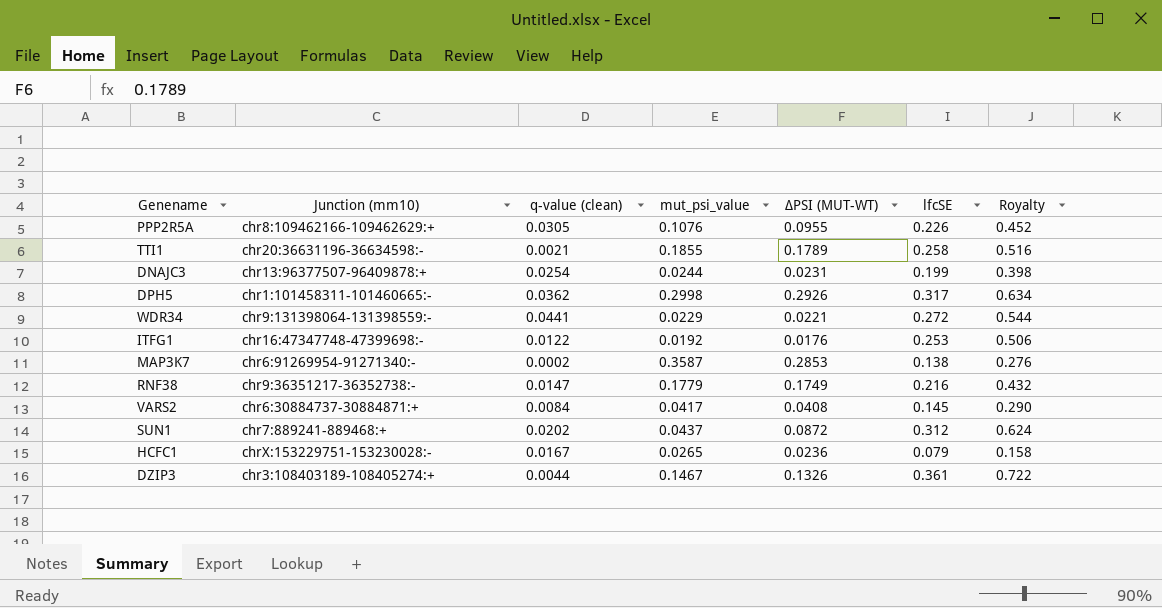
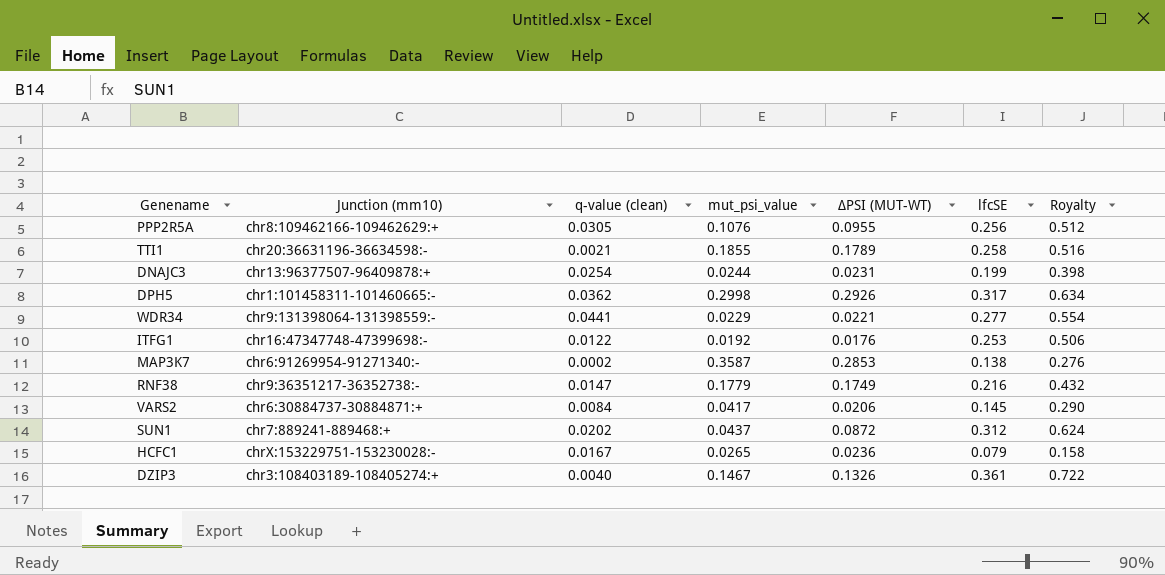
PPP2R5A | lfcSE: 0.226 -> 0.256
PPP2R5A | Royalty: 0.452 -> 0.512
WDR34 | lfcSE: 0.272 -> 0.277
WDR34 | Royalty: 0.544 -> 0.554
VARS2 | ΔPSI (MUT-WT): 0.0408 -> 0.0206
DZIP3 | q-value (clean): 0.0044 -> 0.0040

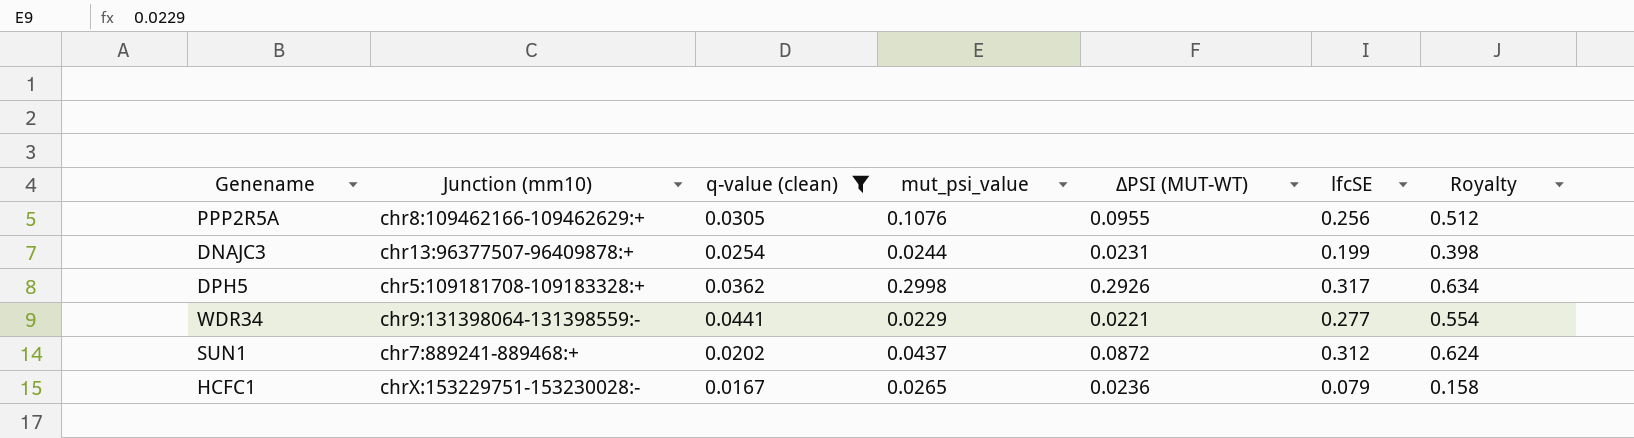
filter: none -> q-value (clean) >= 0.0167
DPH5 | Junction (mm10): chr1:101458311-101460665:- -> chr5:109181708-109183328:+

